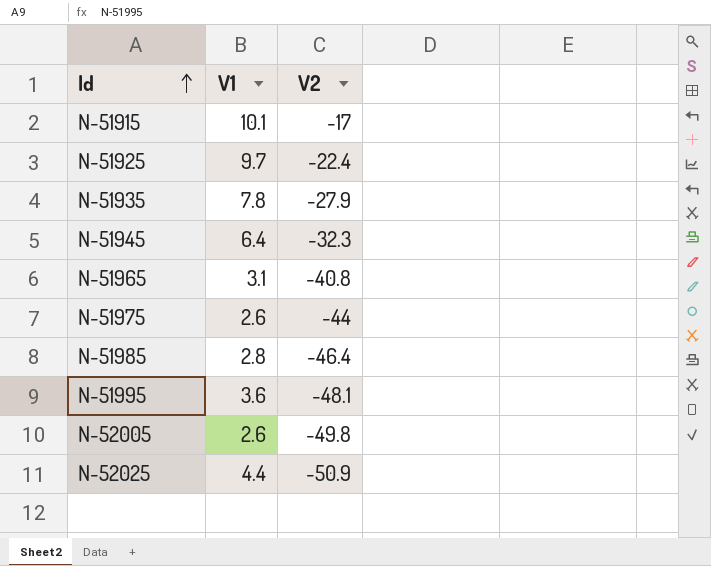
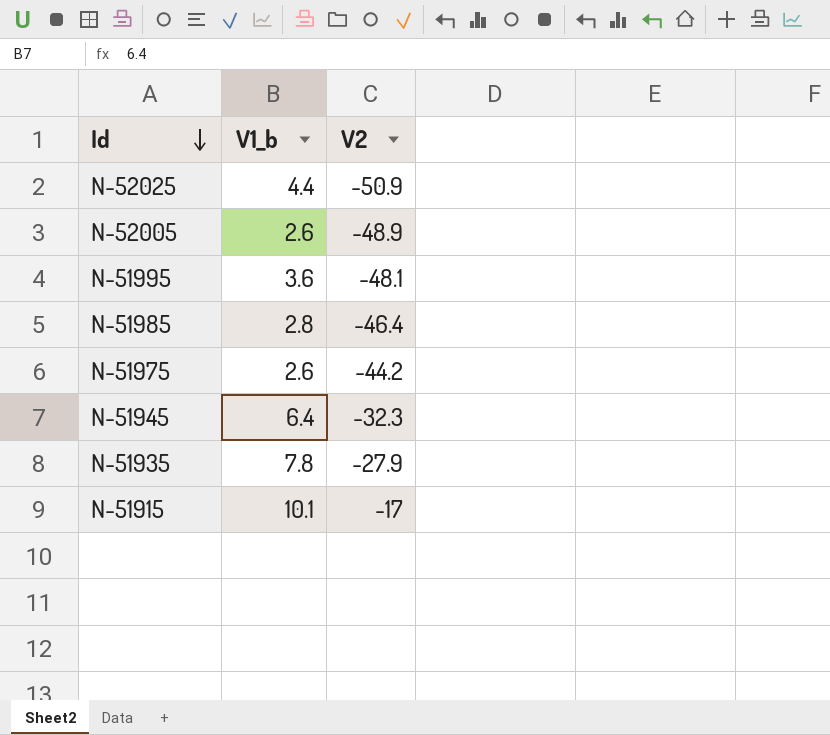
row order: Id ascending -> Id descending
column name: V1 -> V1_b
row N-51925: 9.7 | -22.4 -> none
row N-51965: 3.1 | -40.8 -> none
N-52005 | V2: -49.8 -> -48.9
N-51975 | V2: -44 -> -44.2

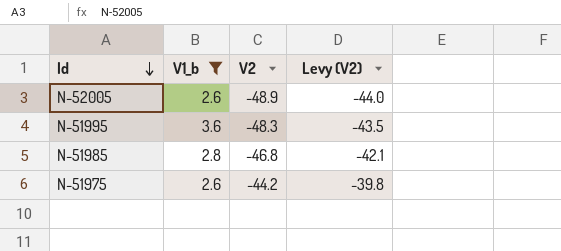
filter: none -> V1_b <= 3.6
column Levy (V2) | formula: none -> [V2] * 0.9
N-51995 | V2: -48.1 -> -48.3
N-51985 | V2: -46.4 -> -46.8

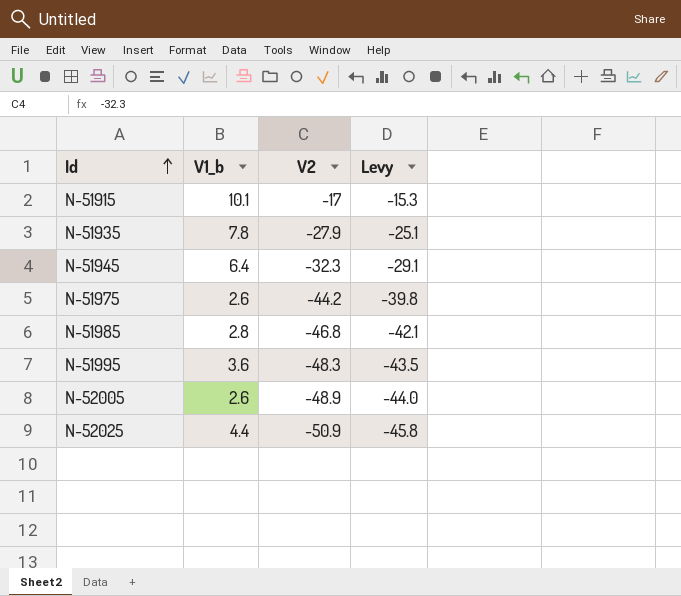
filter: V1_b <= 3.6 -> none
row order: Id descending -> Id ascending
column name: Levy (V2) -> Levy

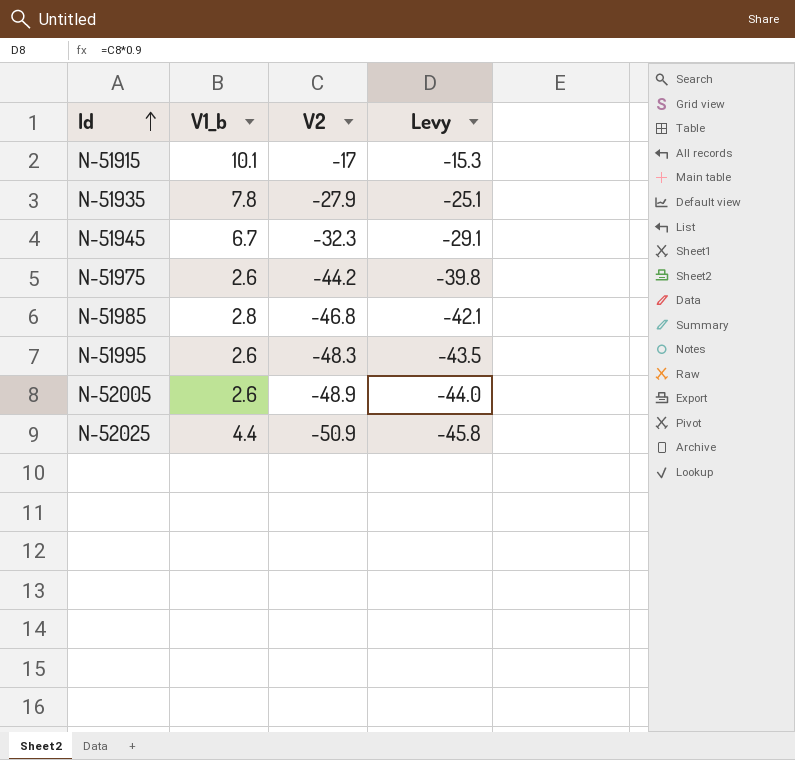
N-51945 | V1_b: 6.4 -> 6.7
N-51995 | V1_b: 3.6 -> 2.6

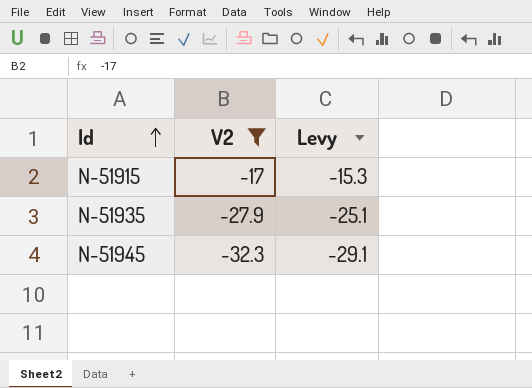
filter: none -> V2 >= -32.3
column V1_b | position: 2 -> none

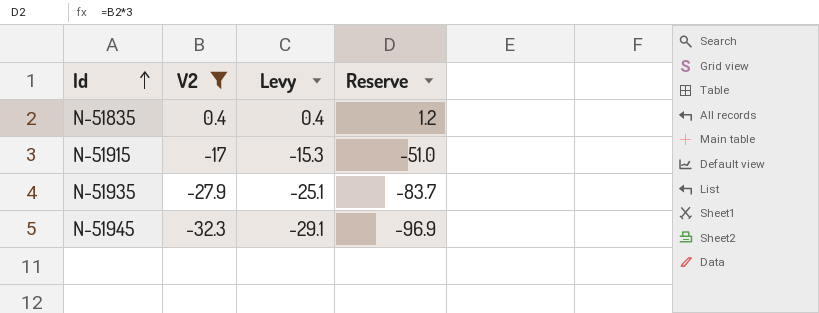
column Reserve | formula: none -> [V2] * 3
row N-51835: none -> 0.4 | 0.4 | 1.2

